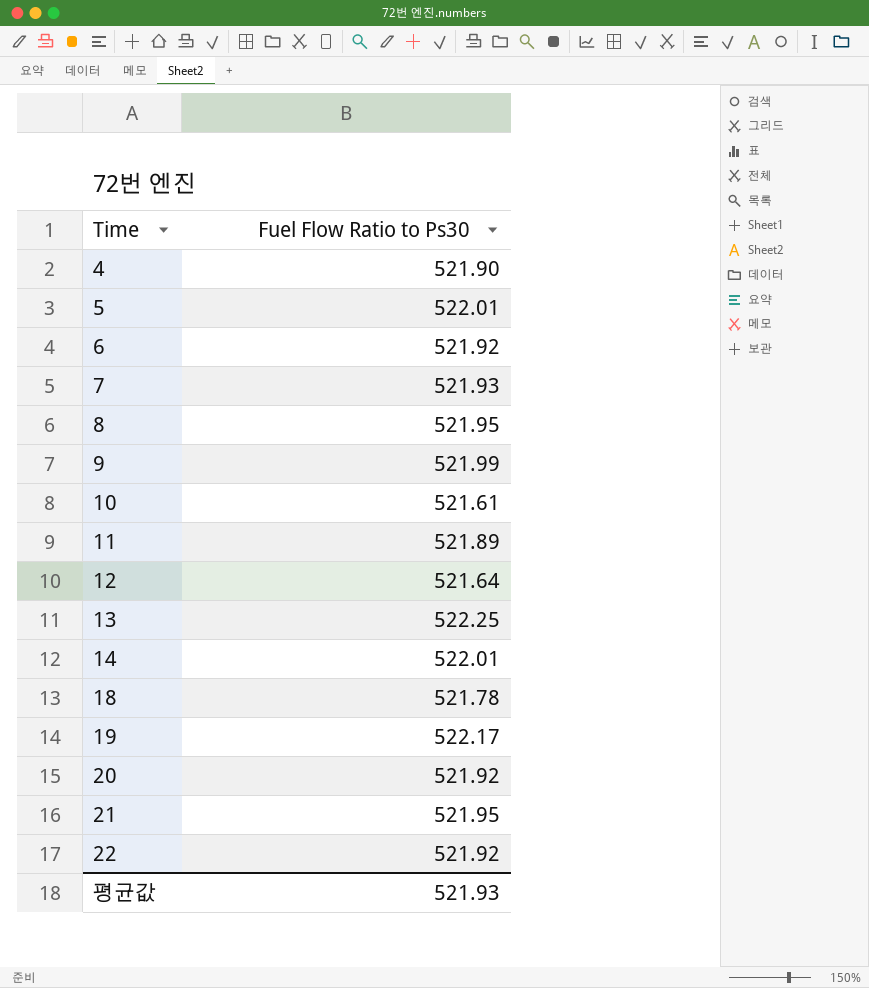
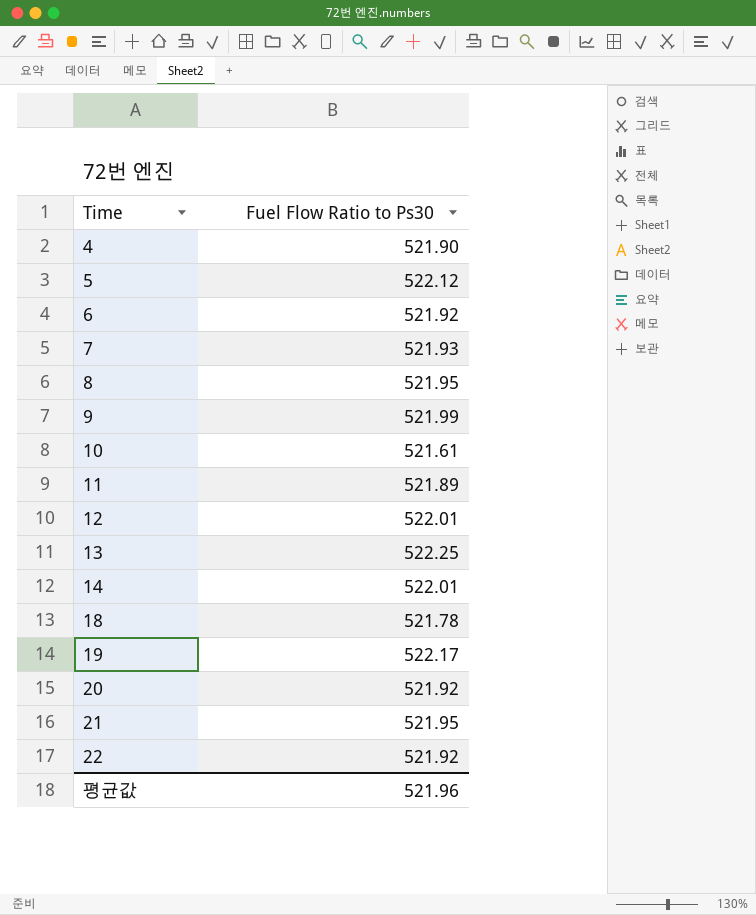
5 | Fuel Flow Ratio to Ps30: 522.01 -> 522.12
12 | Fuel Flow Ratio to Ps30: 521.64 -> 522.01
평균값 | Fuel Flow Ratio to Ps30: 521.93 -> 521.96

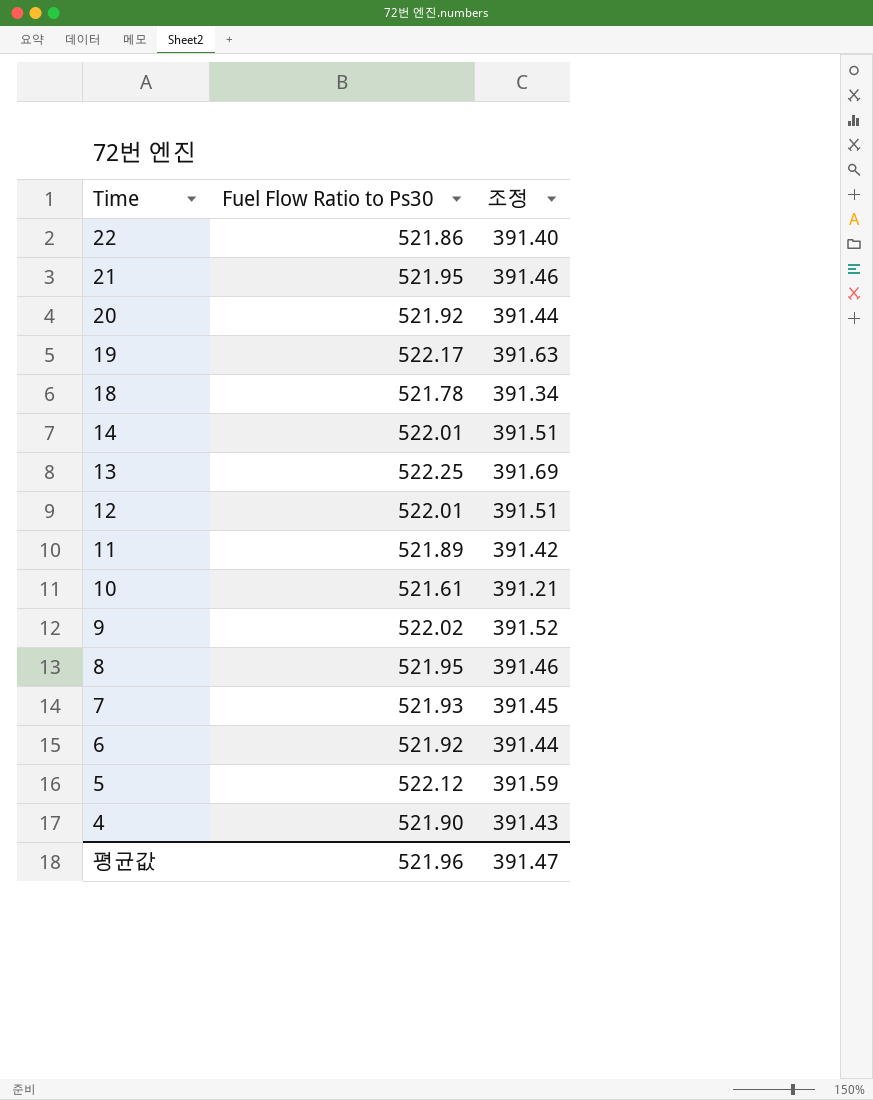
row order: Time ascending -> Time descending
column 조정 | formula: none -> [Fuel Flow Ratio to Ps30] * 0.75
22 | Fuel Flow Ratio to Ps30: 521.92 -> 521.86
9 | Fuel Flow Ratio to Ps30: 521.99 -> 522.02

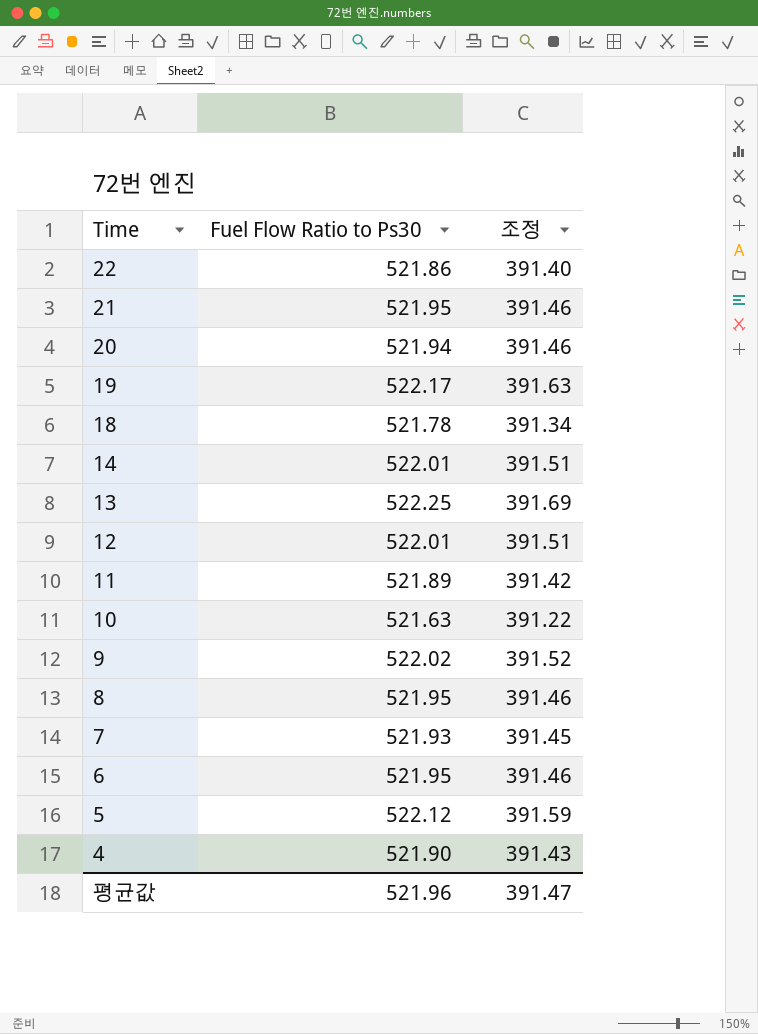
20 | Fuel Flow Ratio to Ps30: 521.92 -> 521.94
20 | 조정: 391.44 -> 391.46
10 | Fuel Flow Ratio to Ps30: 521.61 -> 521.63
10 | 조정: 391.21 -> 391.22
6 | Fuel Flow Ratio to Ps30: 521.92 -> 521.95
6 | 조정: 391.44 -> 391.46

